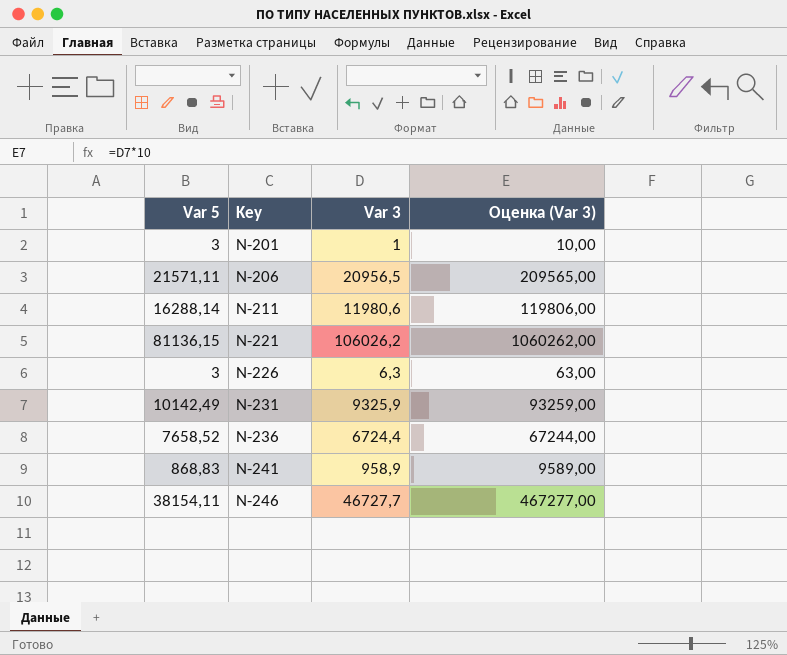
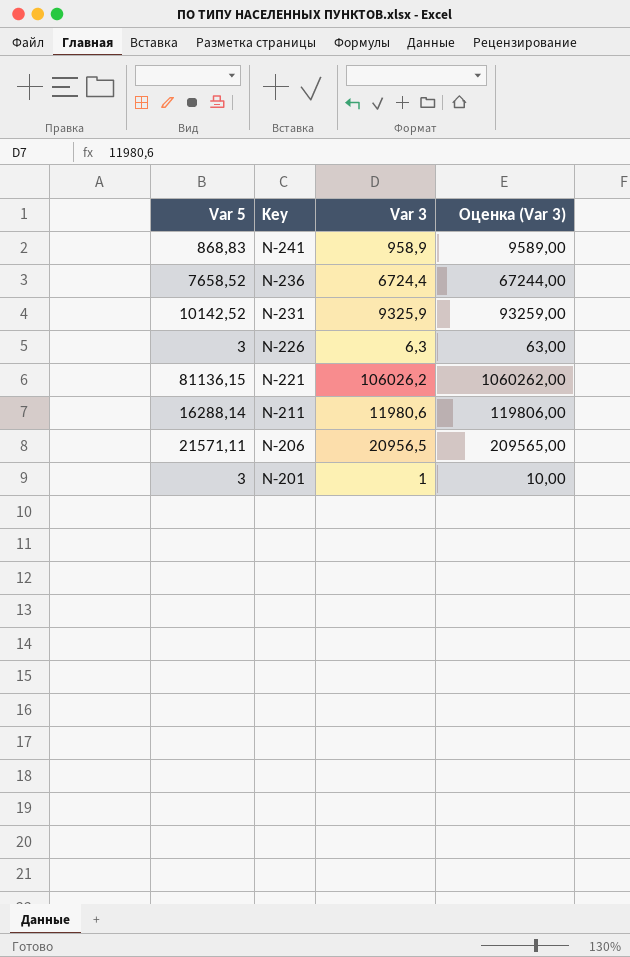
row order: Key ascending -> Key descending
row N-246: 38154,11 | 46727,7 | 467277,00 -> none
N-231 | Var 5: 10142,49 -> 10142,52

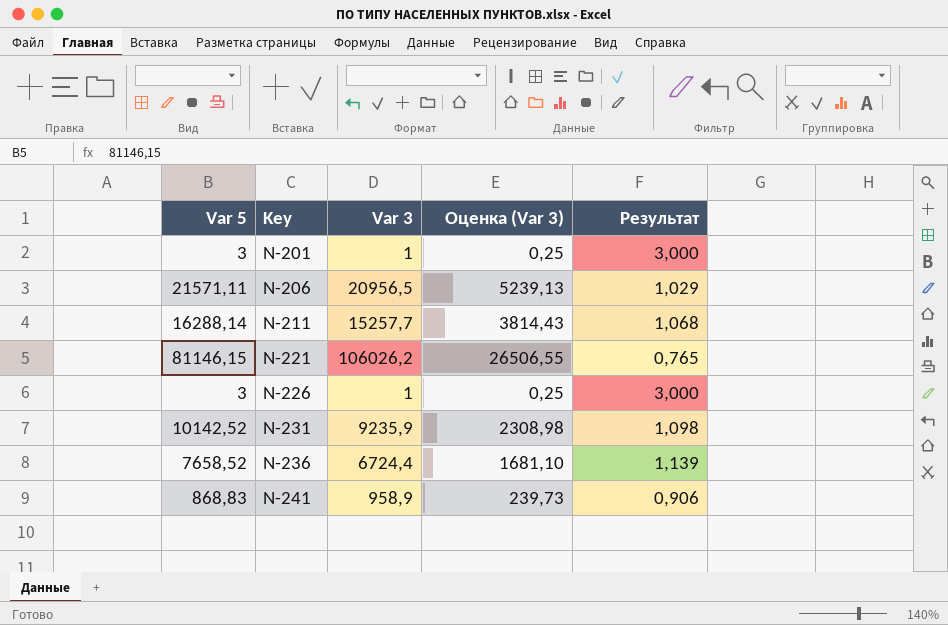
row order: Key descending -> Key ascending
column Оценка (Var 3) | formula: [Var 3] * 10 -> [Var 3] * 0,25
column Результат | formula: none -> [Var 5] / [Var 3]
N-211 | Var 3: 11980,6 -> 15257,7
N-221 | Var 5: 81136,15 -> 81146,15
N-226 | Var 3: 6,3 -> 1
N-231 | Var 3: 9325,9 -> 9235,9

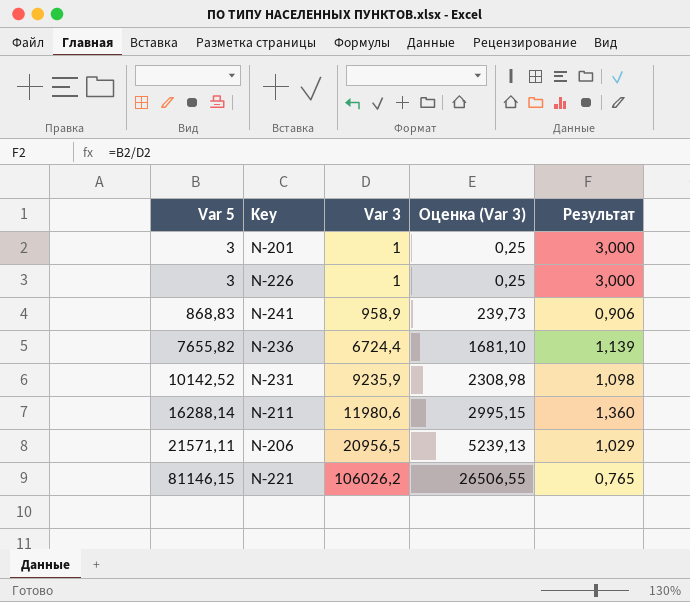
row order: Key ascending -> Var 5 ascending
N-236 | Var 5: 7658,52 -> 7655,82
N-211 | Var 3: 15257,7 -> 11980,6
N-211 | Оценка (Var 3): 3814,43 -> 2995,15
N-211 | Результат: 1,068 -> 1,360

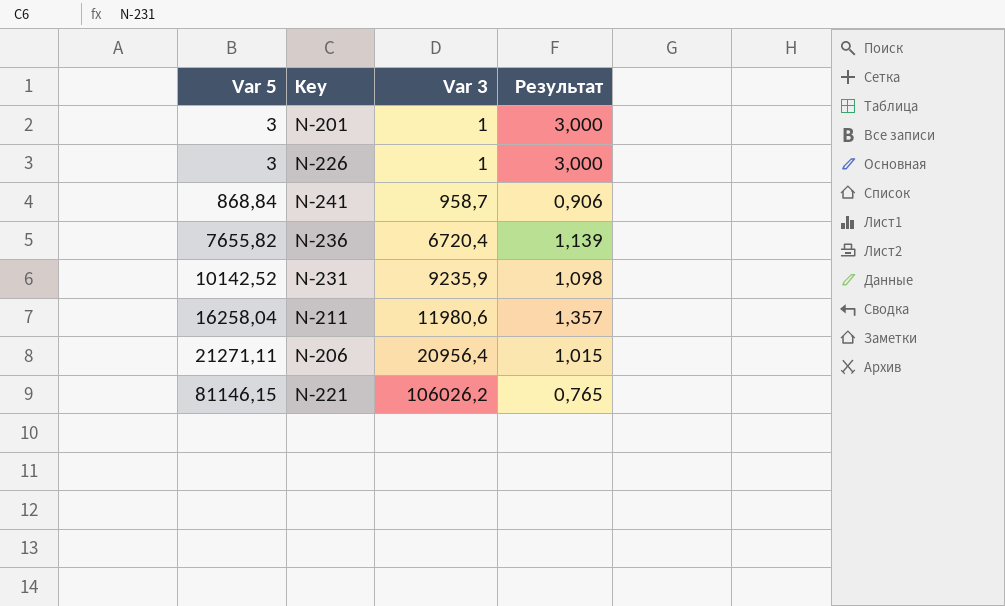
column Оценка (Var 3) | formula: [Var 3] * 0,25 -> none
N-241 | Var 5: 868,83 -> 868,84
N-241 | Var 3: 958,9 -> 958,7
N-236 | Var 3: 6724,4 -> 6720,4
N-211 | Var 5: 16288,14 -> 16258,04
N-211 | Результат: 1,360 -> 1,357
N-206 | Var 5: 21571,11 -> 21271,11
N-206 | Var 3: 20956,5 -> 20956,4
N-206 | Результат: 1,029 -> 1,015

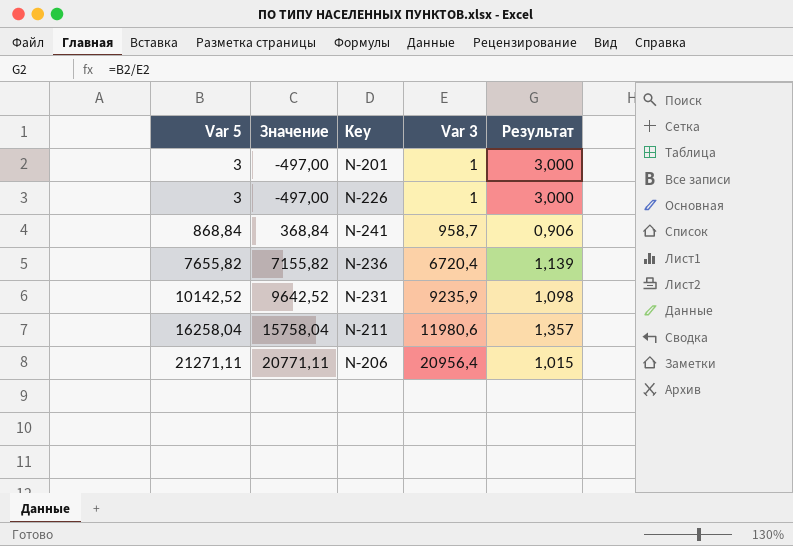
column Значение | formula: none -> [Var 5] - 500
row N-221: 81146,15 | 106026,2 | 0,765 -> none

